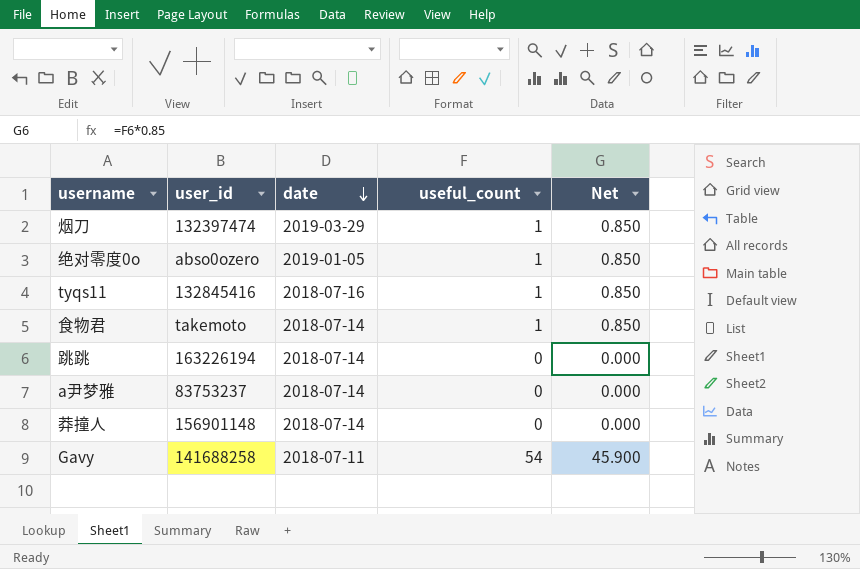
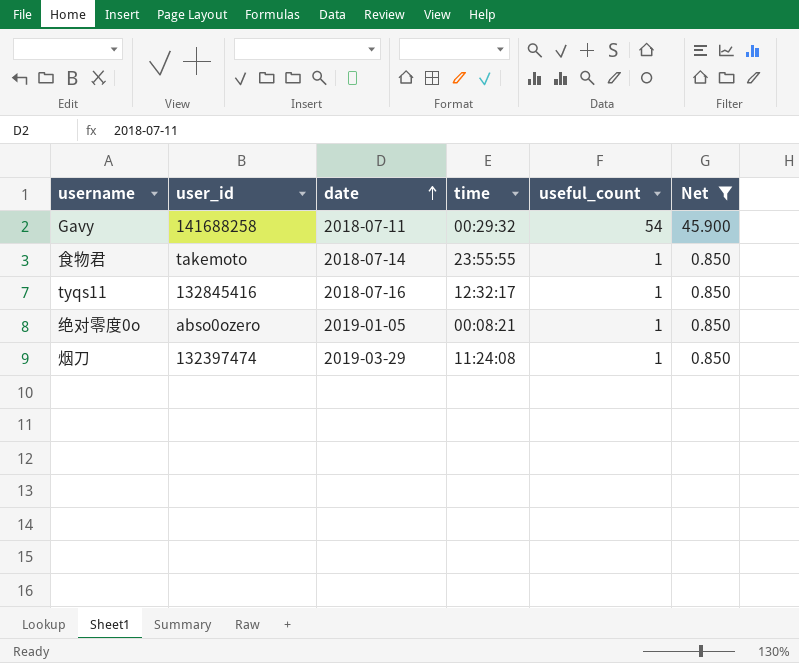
filter: none -> Net != 0.000
row order: date descending -> date ascending
column time | position: none -> 4

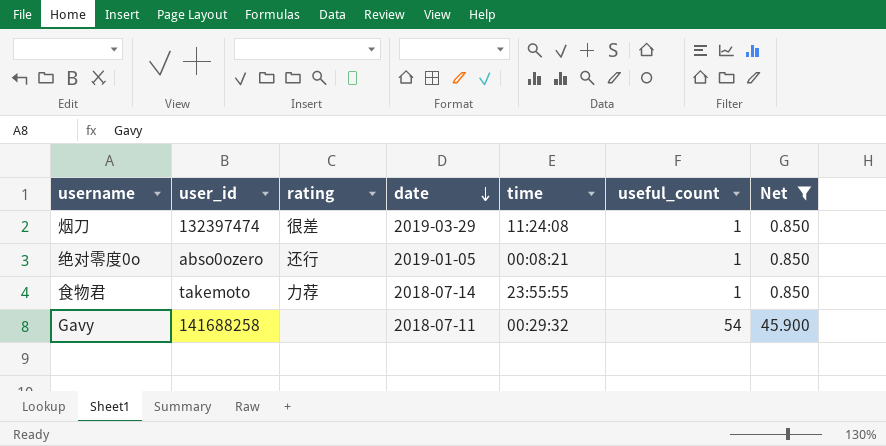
row order: date ascending -> date descending
column rating | position: none -> 3
row tyqs11: 132845416 | 2018-07-16 | 12:32:17 | 1 | 0.850 -> none

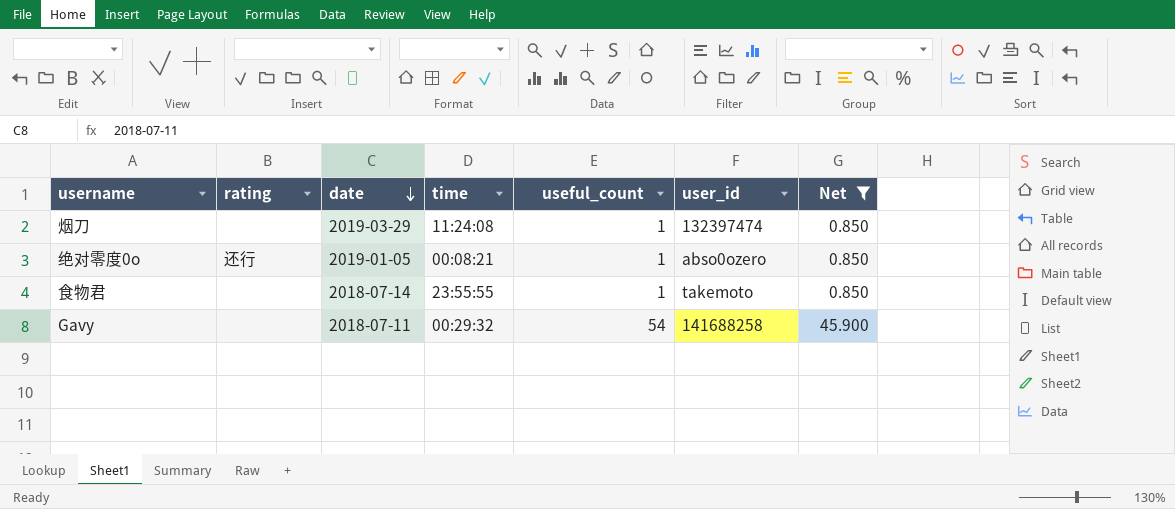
column user_id | position: 2 -> 6
烟刀 | rating: 很差 -> none
食物君 | rating: 力荐 -> none

